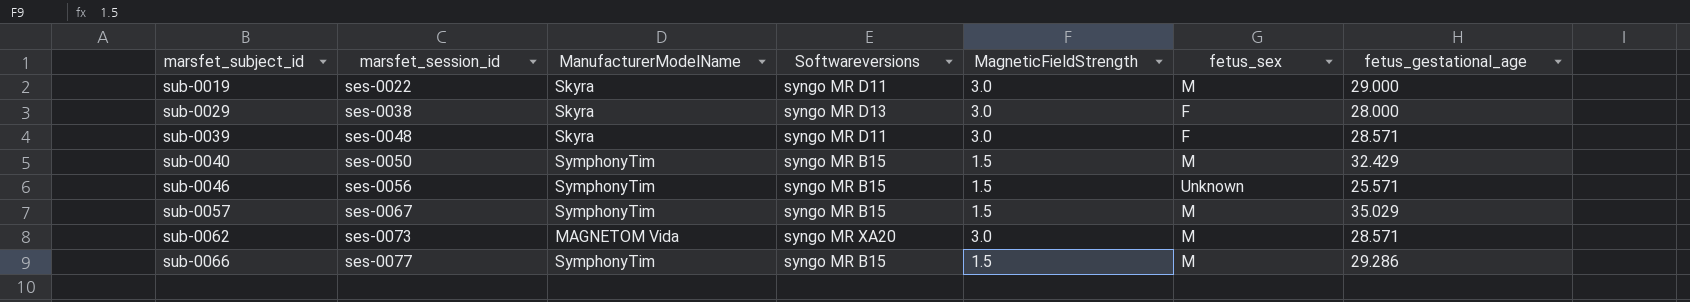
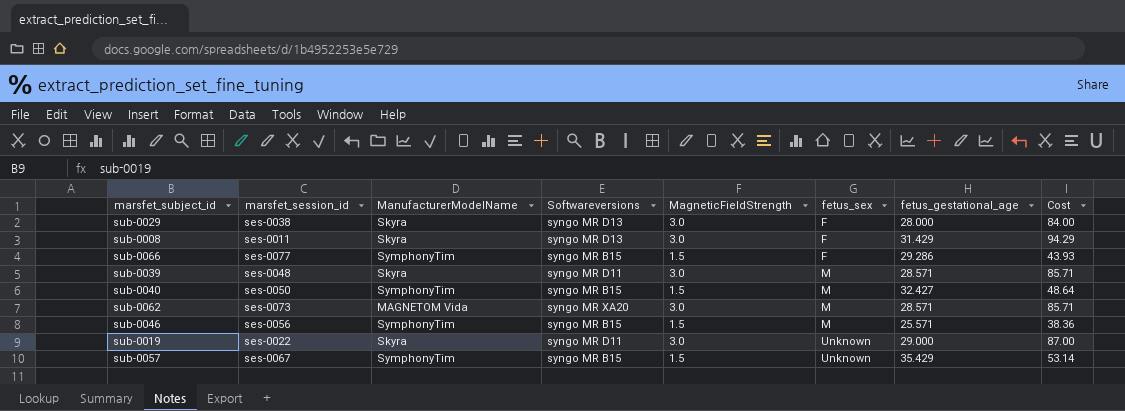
row order: marsfet_subject_id ascending -> fetus_sex ascending
column Cost | formula: none -> [MagneticFieldStrength] * [fetus_gestational_age]
row sub-0008: none -> ses-0011 | Skyra | syngo MR D13 | 3.0 | F | 31.429 | 94.29
sub-0066 | fetus_sex: M -> F
sub-0039 | fetus_sex: F -> M
sub-0040 | fetus_gestational_age: 32.429 -> 32.427
sub-0046 | fetus_sex: Unknown -> M
sub-0019 | fetus_sex: M -> Unknown
sub-0057 | fetus_sex: M -> Unknown
sub-0057 | fetus_gestational_age: 35.029 -> 35.429

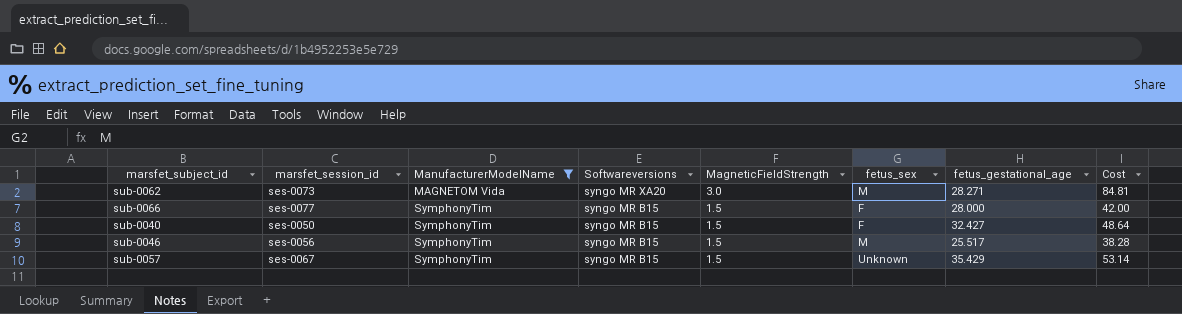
filter: none -> ManufacturerModelName != Skyra
row order: fetus_sex ascending -> ManufacturerModelName ascending
sub-0062 | fetus_gestational_age: 28.571 -> 28.271
sub-0062 | Cost: 85.71 -> 84.81
sub-0066 | fetus_gestational_age: 29.286 -> 28.000
sub-0066 | Cost: 43.93 -> 42.00
sub-0040 | fetus_sex: M -> F
sub-0046 | fetus_gestational_age: 25.571 -> 25.517
sub-0046 | Cost: 38.36 -> 38.28

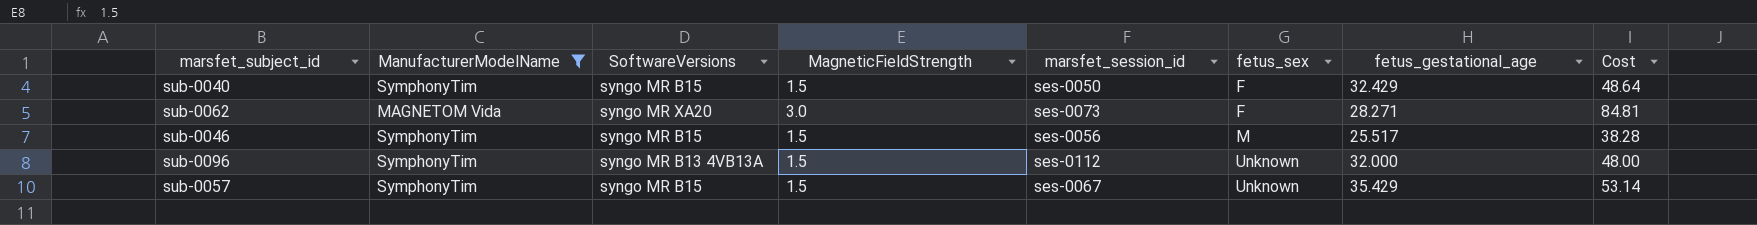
row order: ManufacturerModelName ascending -> fetus_sex ascending
column name: Softwareversions -> SoftwareVersions
column marsfet_session_id | position: 2 -> 5
row sub-0066: ses-0077 | SymphonyTim | syngo MR B15 | 1.5 | F | 28.000 | 42.00 -> none
sub-0040 | fetus_gestational_age: 32.427 -> 32.429
sub-0062 | fetus_sex: M -> F
row sub-0096: none -> SymphonyTim | syngo MR B13 4VB13A | 1.5 | ses-0112 | Unknown | 32.000 | 48.00

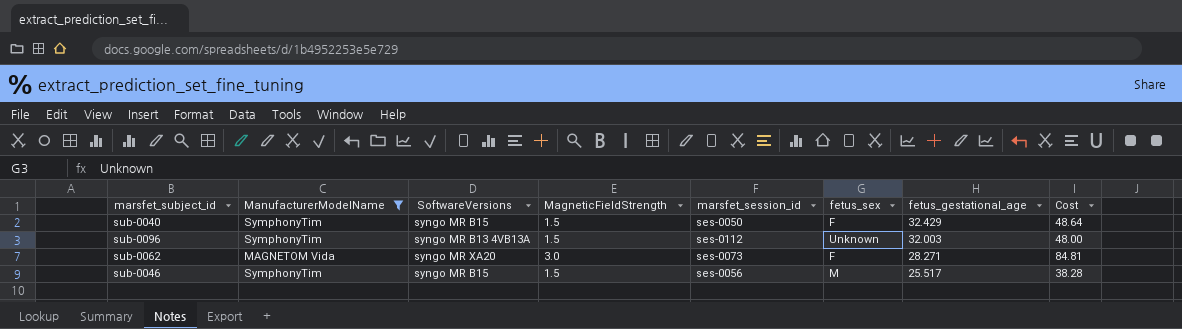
row order: fetus_sex ascending -> fetus_gestational_age descending
row sub-0057: SymphonyTim | syngo MR B15 | 1.5 | ses-0067 | Unknown | 35.429 | 53.14 -> none
sub-0096 | fetus_gestational_age: 32.000 -> 32.003

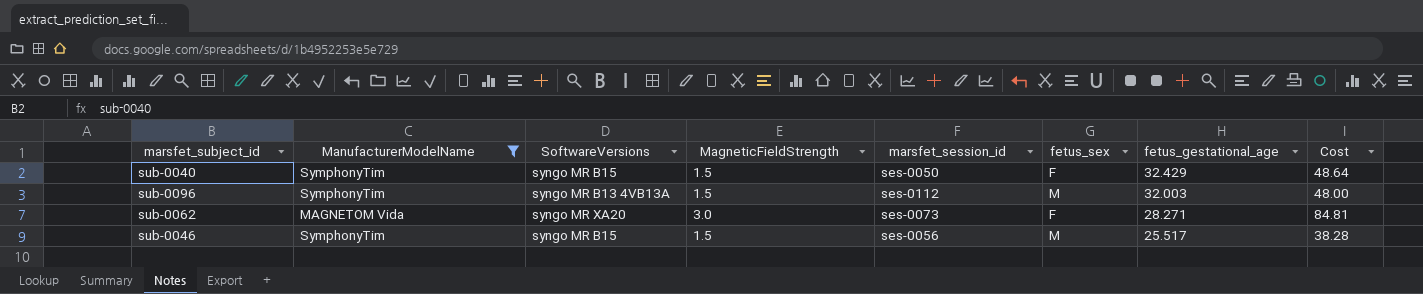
sub-0096 | fetus_sex: Unknown -> M

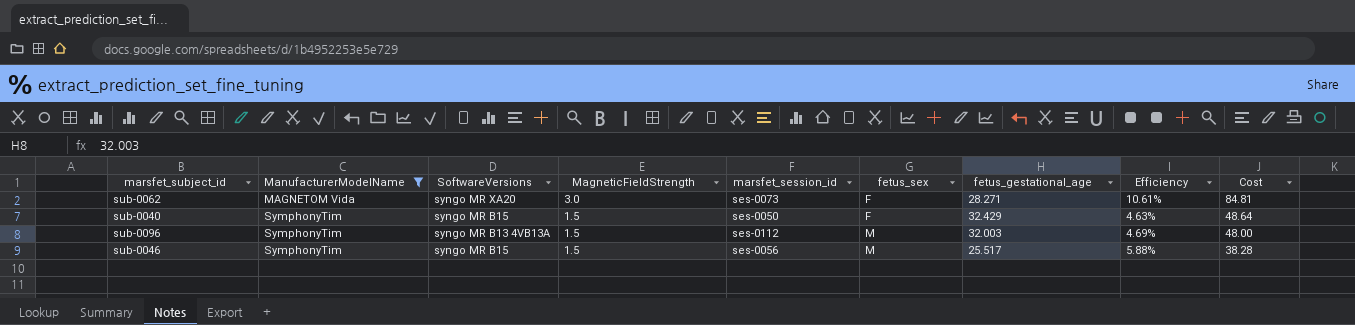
row order: fetus_gestational_age descending -> ManufacturerModelName ascending
column Efficiency | formula: none -> [MagneticFieldStrength] / [fetus_gestational_age]

